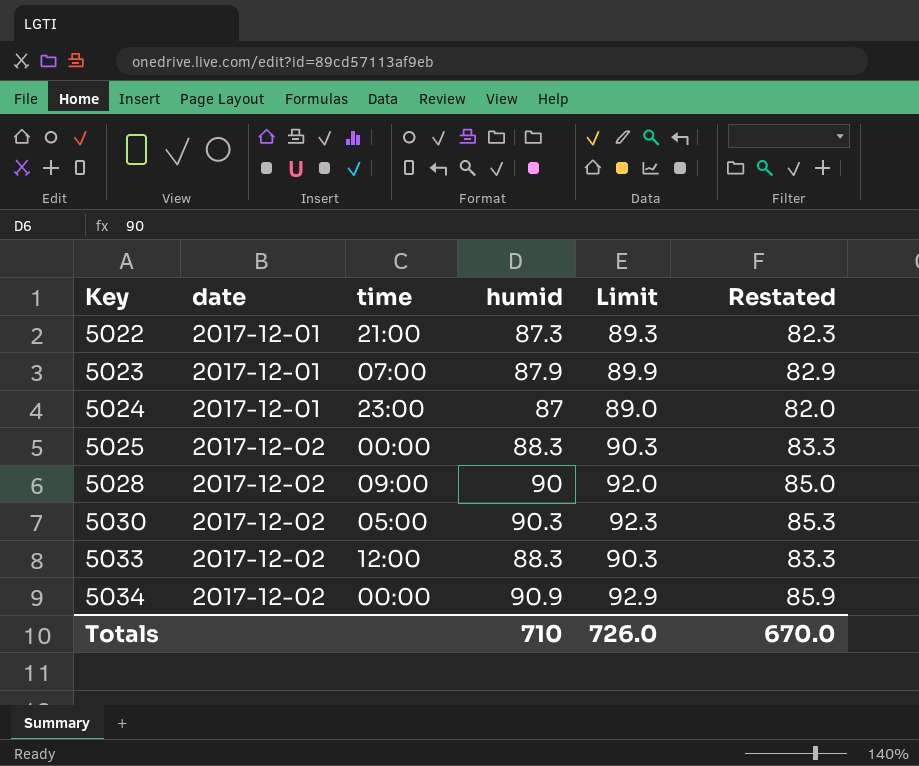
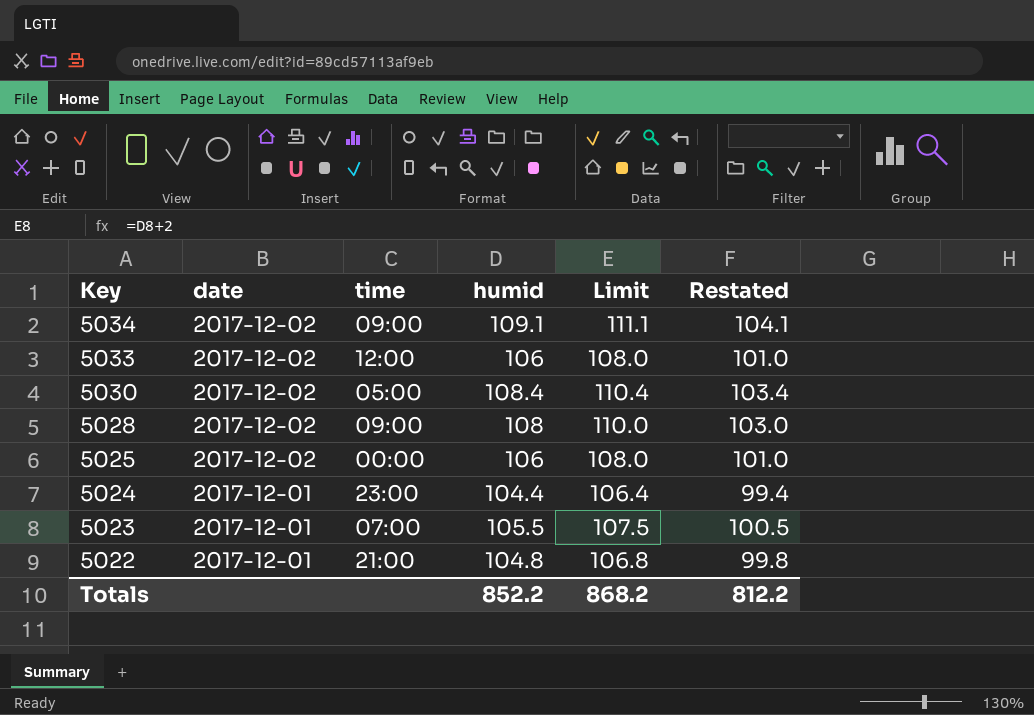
row order: Key ascending -> Key descending
5034 | time: 00:00 -> 09:00
5034 | humid: 90.9 -> 109.1
5034 | Limit: 92.9 -> 111.1
5034 | Restated: 85.9 -> 104.1
5033 | humid: 88.3 -> 106
5033 | Limit: 90.3 -> 108.0
5033 | Restated: 83.3 -> 101.0
5030 | humid: 90.3 -> 108.4
5030 | Limit: 92.3 -> 110.4
5030 | Restated: 85.3 -> 103.4
5028 | humid: 90 -> 108
5028 | Limit: 92.0 -> 110.0
5028 | Restated: 85.0 -> 103.0
5025 | humid: 88.3 -> 106
5025 | Limit: 90.3 -> 108.0
5025 | Restated: 83.3 -> 101.0
5024 | humid: 87 -> 104.4
5024 | Limit: 89.0 -> 106.4
5024 | Restated: 82.0 -> 99.4
5023 | humid: 87.9 -> 105.5
5023 | Limit: 89.9 -> 107.5
5023 | Restated: 82.9 -> 100.5
5022 | humid: 87.3 -> 104.8
5022 | Limit: 89.3 -> 106.8
5022 | Restated: 82.3 -> 99.8
Totals | humid: 710 -> 852.2
Totals | Limit: 726.0 -> 868.2
Totals | Restated: 670.0 -> 812.2

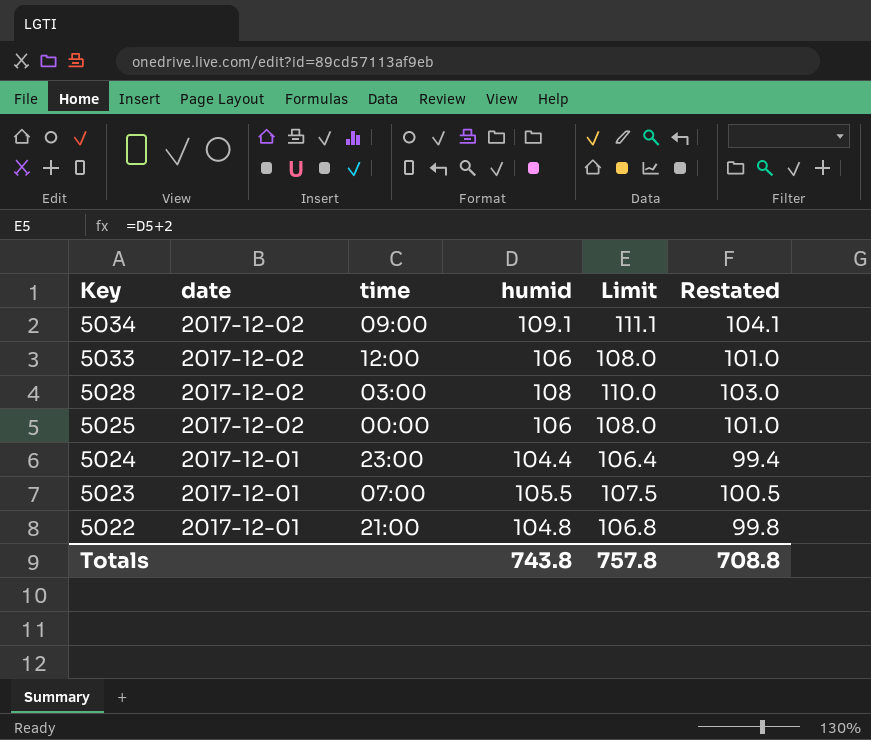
row 5030: 2017-12-02 | 05:00 | 108.4 | 110.4 | 103.4 -> none
5028 | time: 09:00 -> 03:00
Totals | humid: 852.2 -> 743.8
Totals | Limit: 868.2 -> 757.8
Totals | Restated: 812.2 -> 708.8

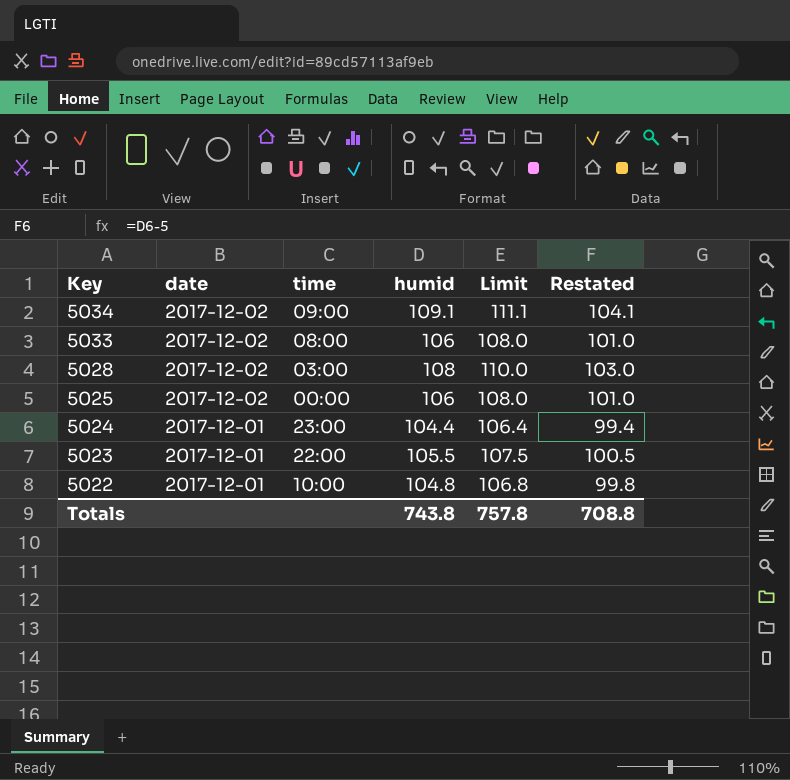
5033 | time: 12:00 -> 08:00
5023 | time: 07:00 -> 22:00
5022 | time: 21:00 -> 10:00

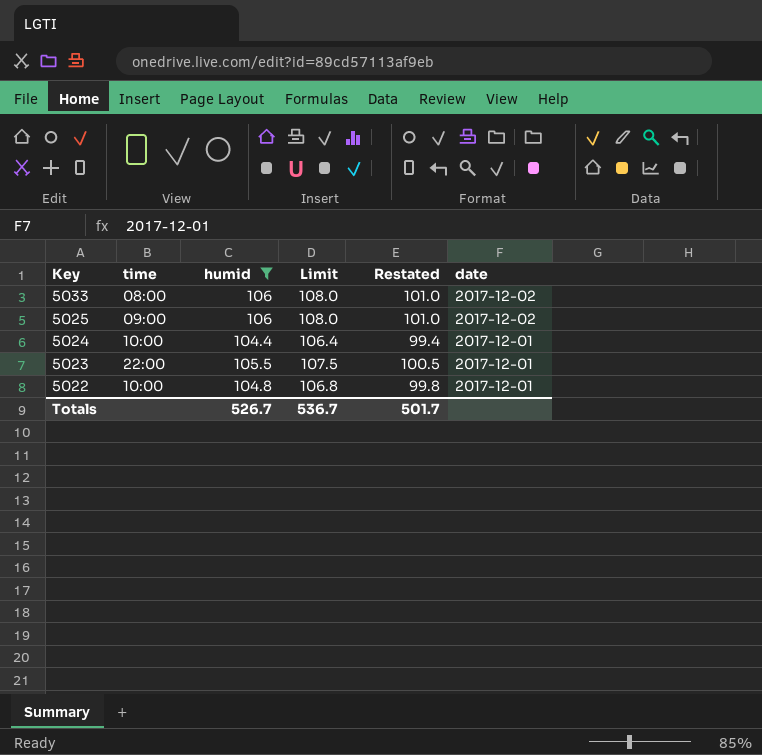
filter: none -> humid <= 106
column date | position: 2 -> 6
5025 | time: 00:00 -> 09:00
5024 | time: 23:00 -> 10:00
Totals | humid: 743.8 -> 526.7
Totals | Limit: 757.8 -> 536.7
Totals | Restated: 708.8 -> 501.7

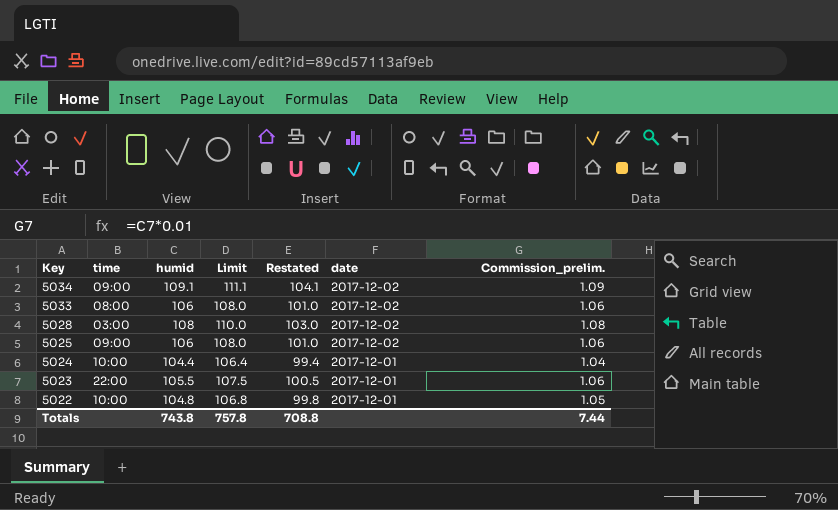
filter: humid <= 106 -> none
column Commission_prelim. | formula: none -> [humid] * 0.01
Totals | humid: 526.7 -> 743.8
Totals | Limit: 536.7 -> 757.8
Totals | Restated: 501.7 -> 708.8

